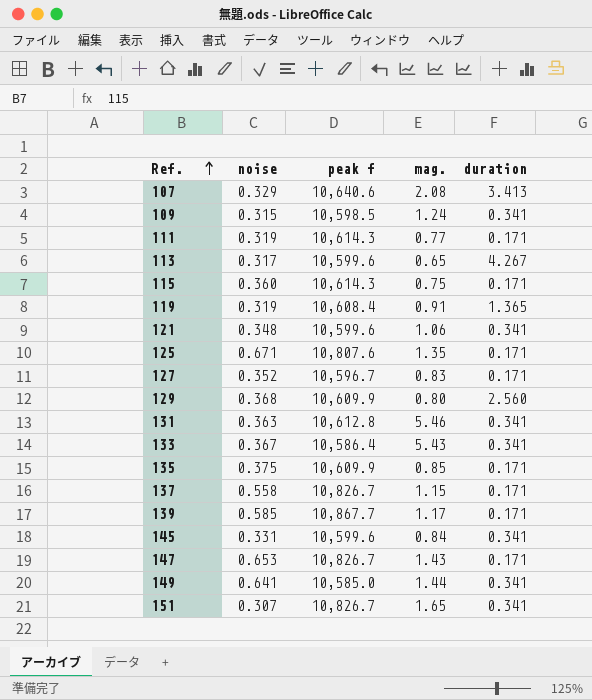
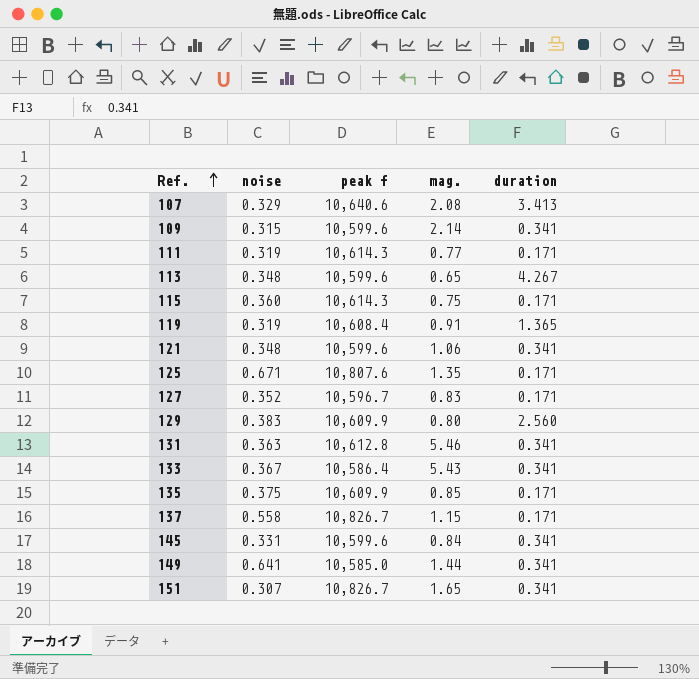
row 139: 0.585 | 10,867.7 | 1.17 | 0.171 -> none
row 147: 0.653 | 10,826.7 | 1.43 | 0.171 -> none
109 | peak f: 10,598.5 -> 10,599.6
109 | mag.: 1.24 -> 2.14
113 | noise: 0.317 -> 0.348
129 | noise: 0.368 -> 0.383

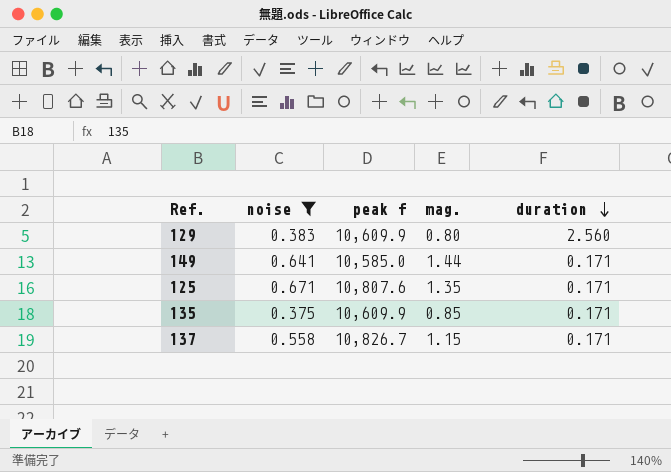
filter: none -> noise >= 0.375
row order: Ref. ascending -> duration descending
149 | duration: 0.341 -> 0.171

